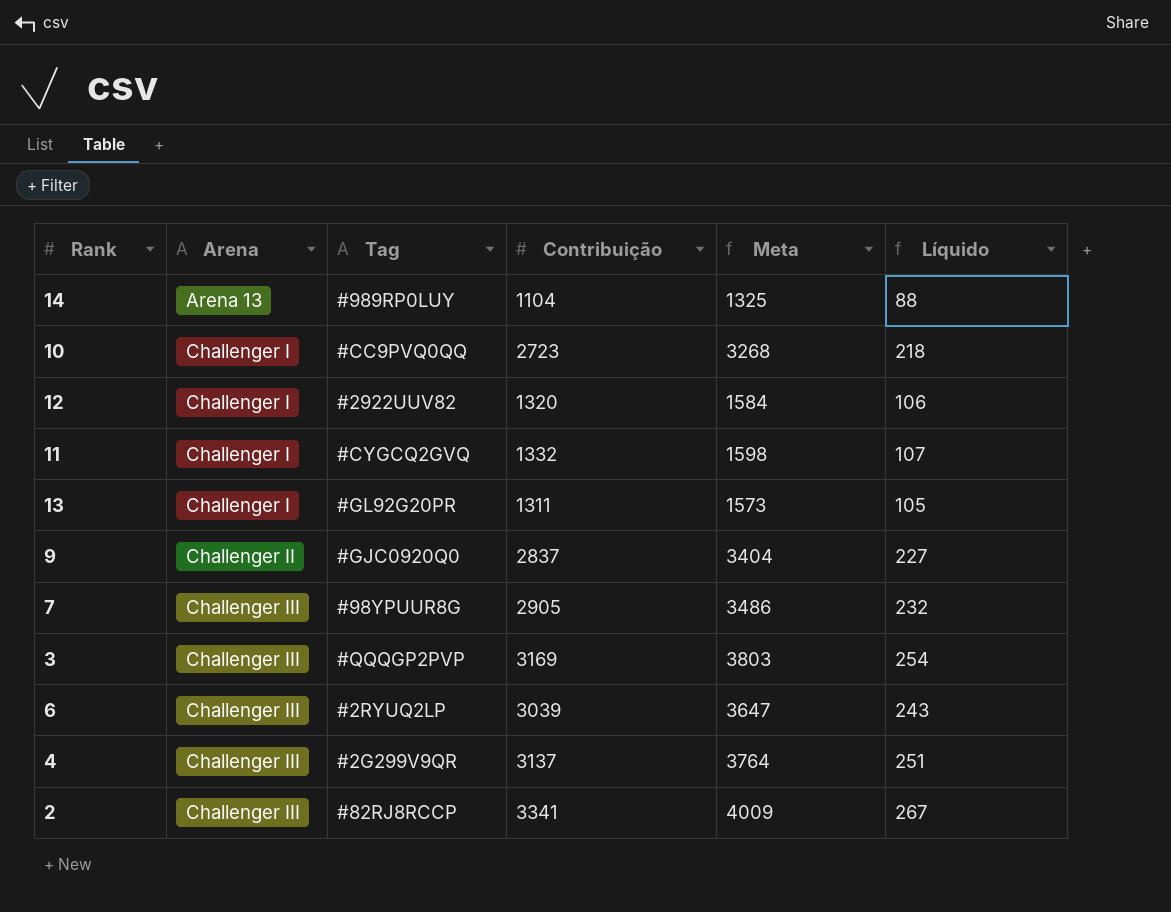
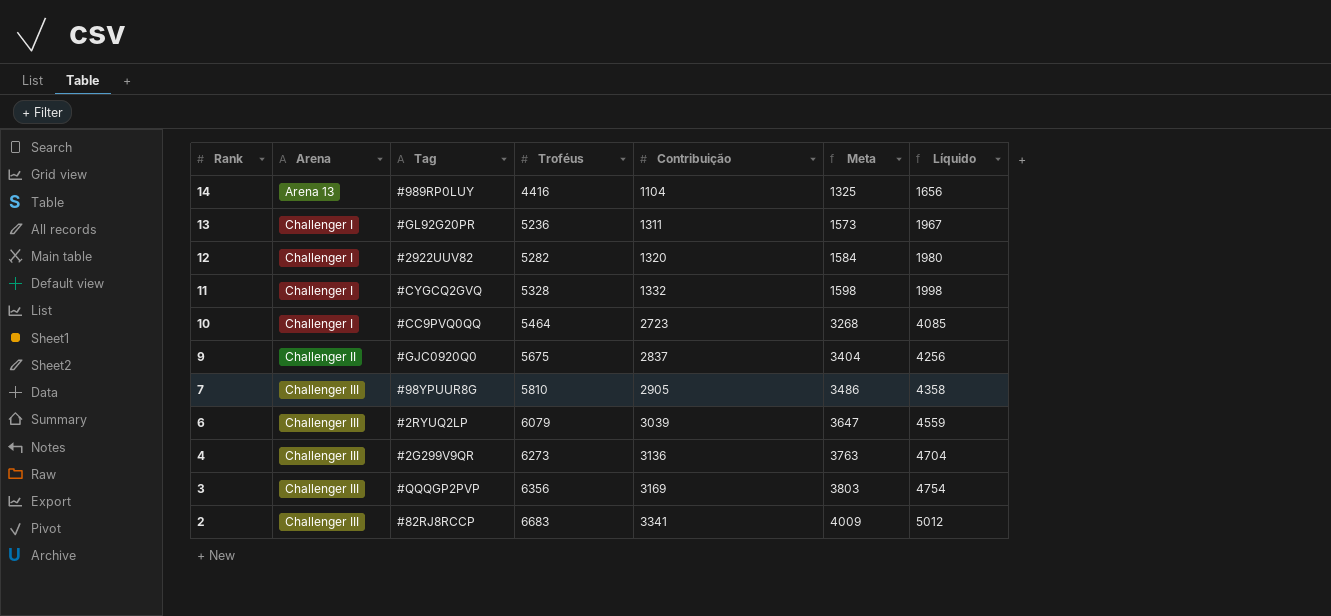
row order: Arena ascending -> Rank descending
column Troféus | position: none -> 4
column Líquido | formula: [Contribuição] * 0,08 -> [Contribuição] * 1,5
4 | Contribuição: 3137 -> 3136
4 | Meta: 3764 -> 3763

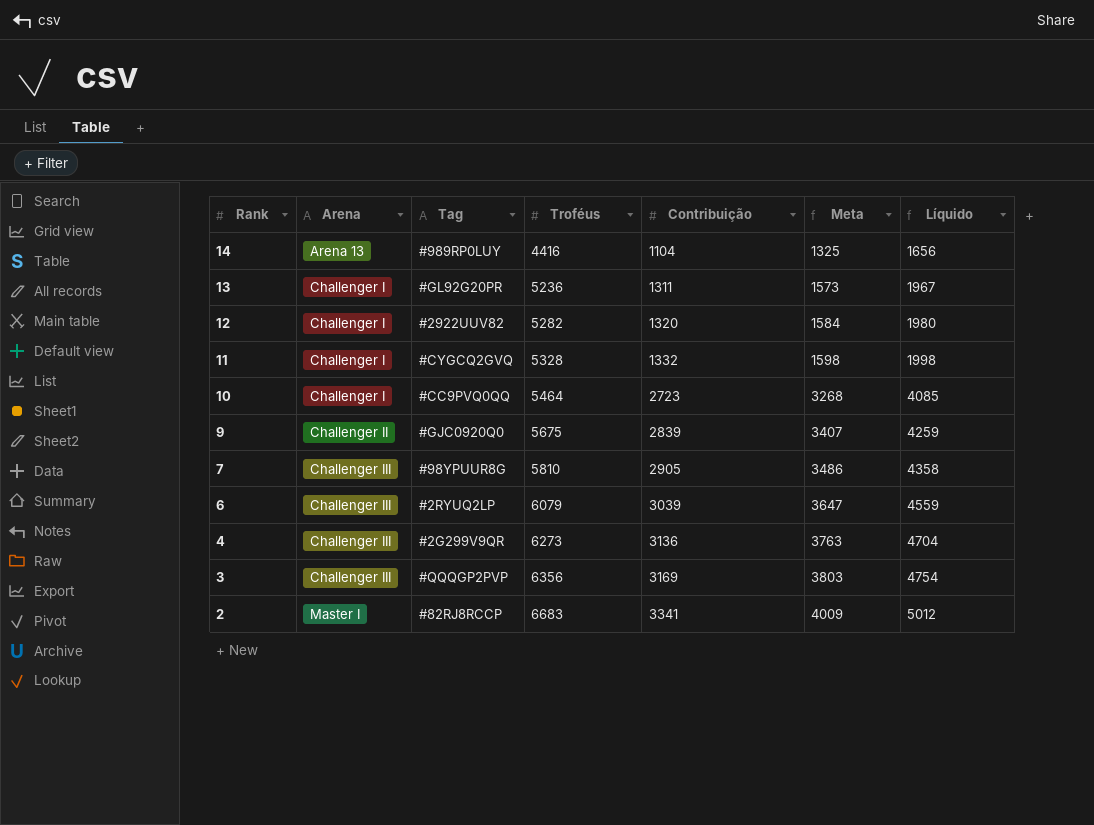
9 | Contribuição: 2837 -> 2839
9 | Meta: 3404 -> 3407
9 | Líquido: 4256 -> 4259
2 | Arena: Challenger III -> Master I

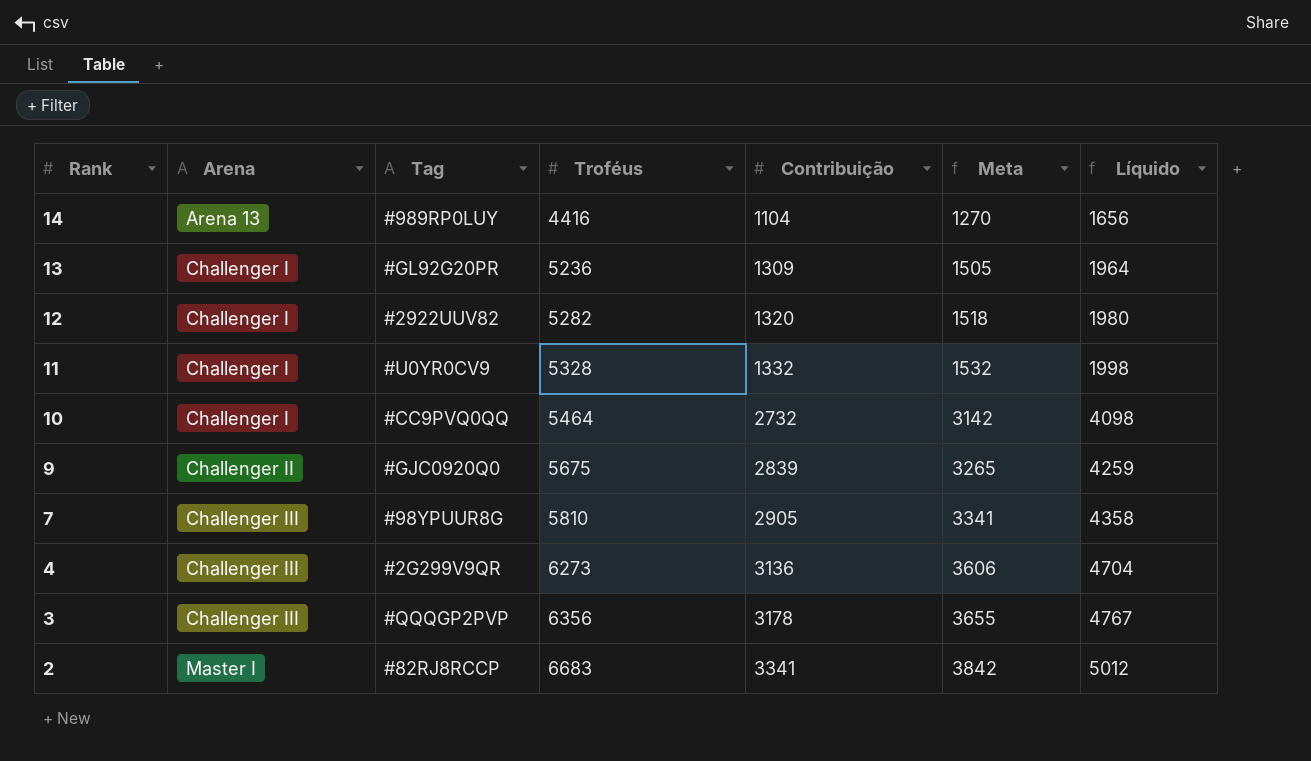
column Meta | formula: [Contribuição] * 1,2 -> [Contribuição] * 1,15
row 6: Challenger III | #2RYUQ2LP | 6079 | 3039 | 3647 | 4559 -> none
13 | Contribuição: 1311 -> 1309
13 | Líquido: 1967 -> 1964
11 | Tag: #CYGCQ2GVQ -> #U0YR0CV9
10 | Contribuição: 2723 -> 2732
10 | Líquido: 4085 -> 4098
3 | Contribuição: 3169 -> 3178
3 | Líquido: 4754 -> 4767

